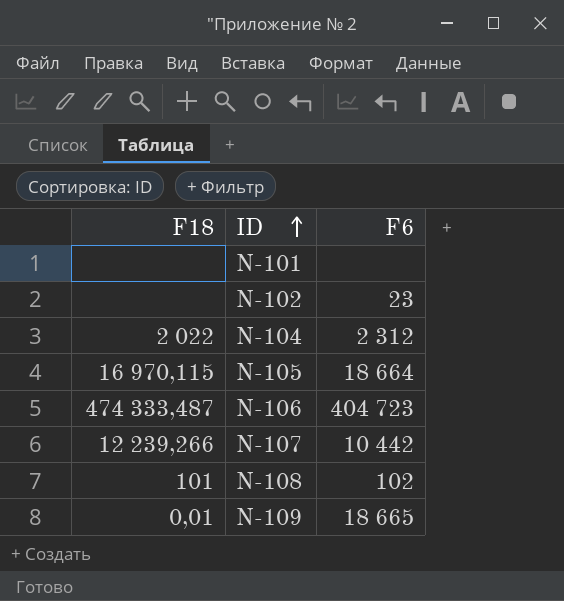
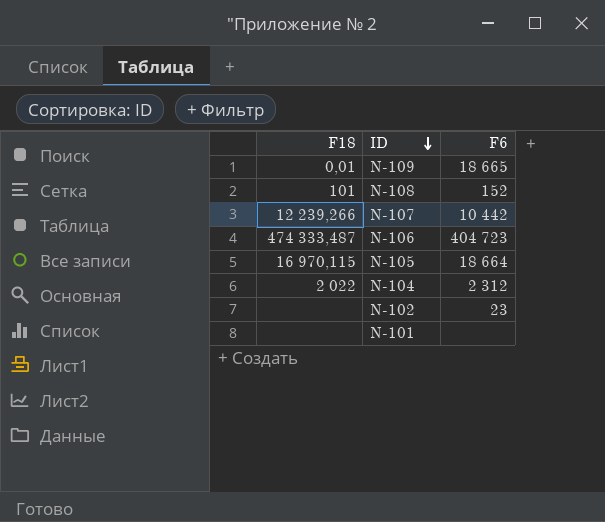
row order: ID ascending -> ID descending
N-108 | F6: 102 -> 152

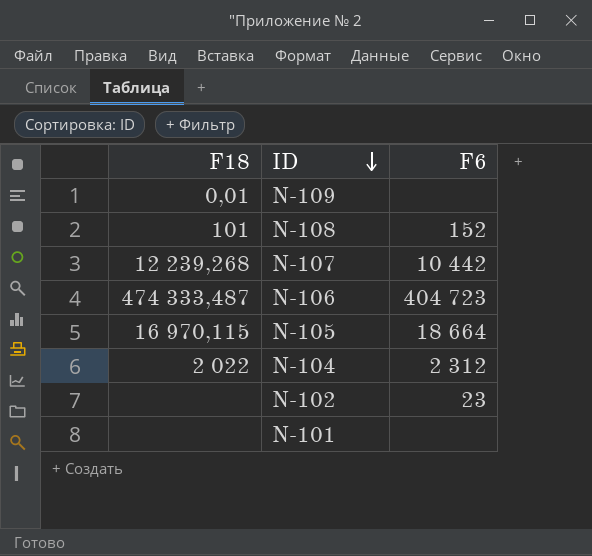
N-109 | F6: 18 665 -> none
N-107 | F18: 12 239,266 -> 12 239,268

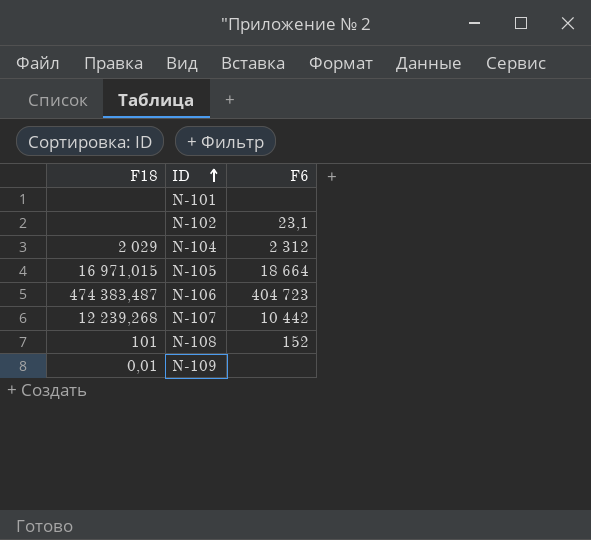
row order: ID descending -> ID ascending
N-102 | F6: 23 -> 23,1
N-104 | F18: 2 022 -> 2 029
N-105 | F18: 16 970,115 -> 16 971,015
N-106 | F18: 474 333,487 -> 474 383,487

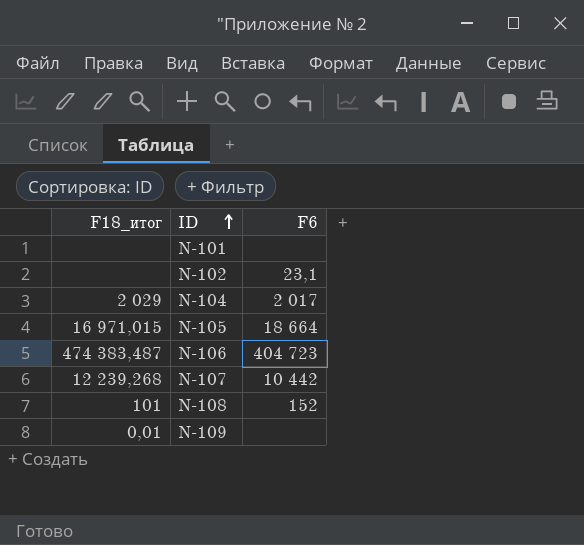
column name: F18 -> F18_итог
N-104 | F6: 2 312 -> 2 017

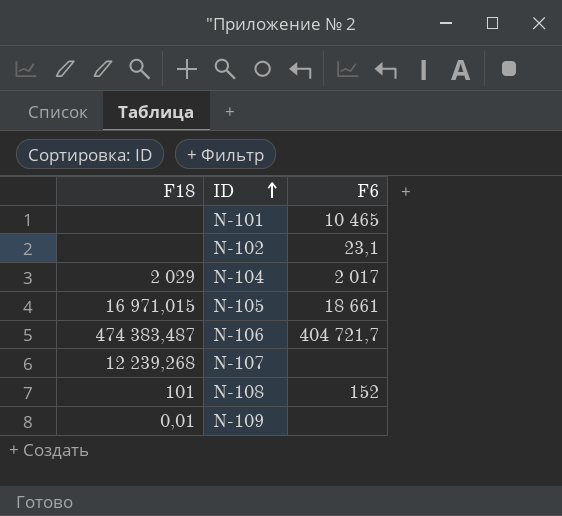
column name: F18_итог -> F18
N-101 | F6: none -> 10 465
N-105 | F6: 18 664 -> 18 661
N-106 | F6: 404 723 -> 404 721,7
N-107 | F6: 10 442 -> none

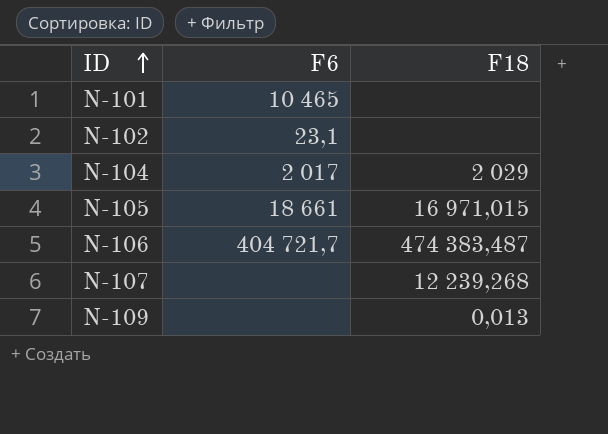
column F18 | position: 1 -> 3
row N-108: 101 | 152 -> none
N-109 | F18: 0,01 -> 0,013

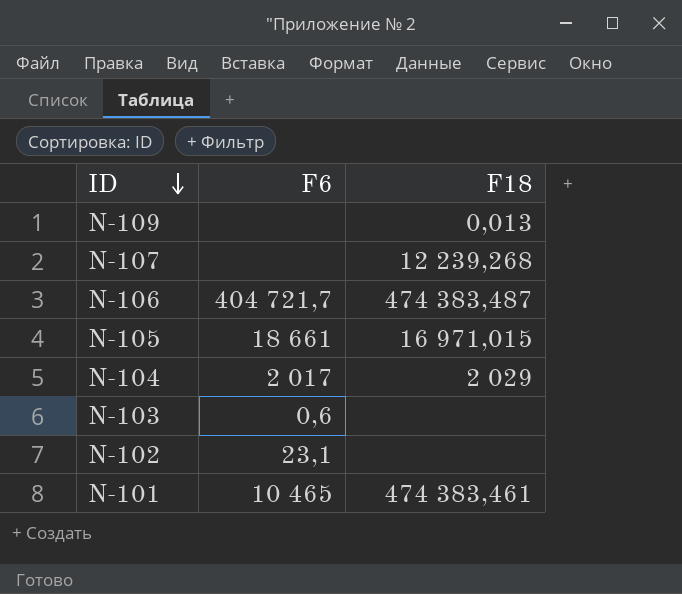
row order: ID ascending -> ID descending
row N-103: none -> 0,6 | none
N-101 | F18: none -> 474 383,461

